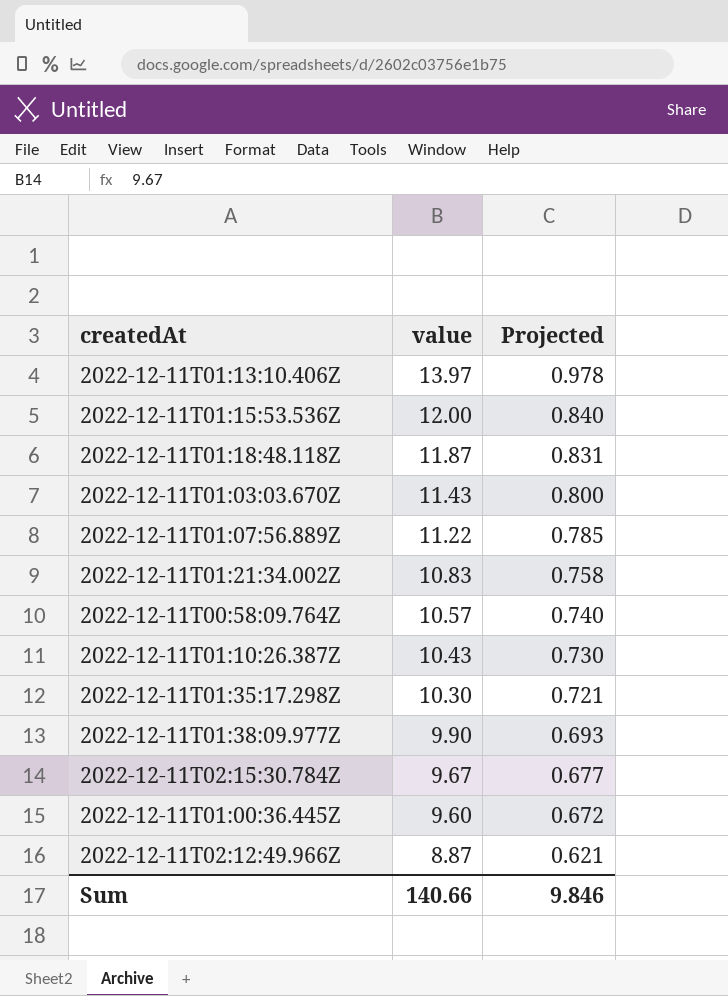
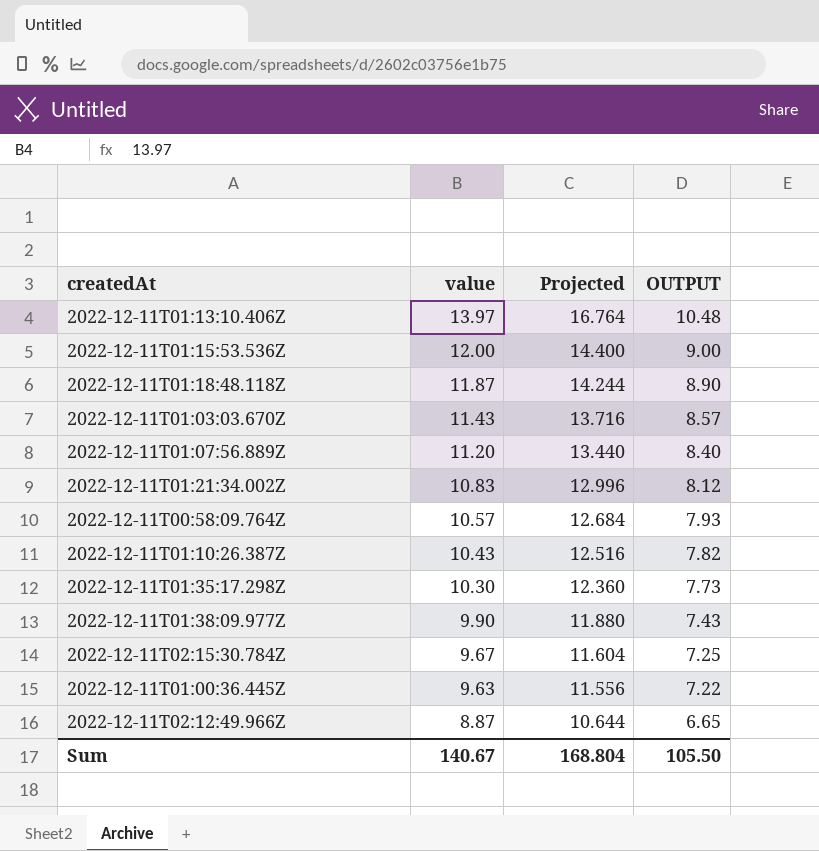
column Projected | formula: [value] * 0.07 -> [value] * 1.2
column OUTPUT | formula: none -> [value] * 0.75
2022-12-11T01:07:56.889Z | value: 11.22 -> 11.20
2022-12-11T01:00:36.445Z | value: 9.60 -> 9.63
Sum | value: 140.66 -> 140.67
Sum | Projected: 9.846 -> 168.804

